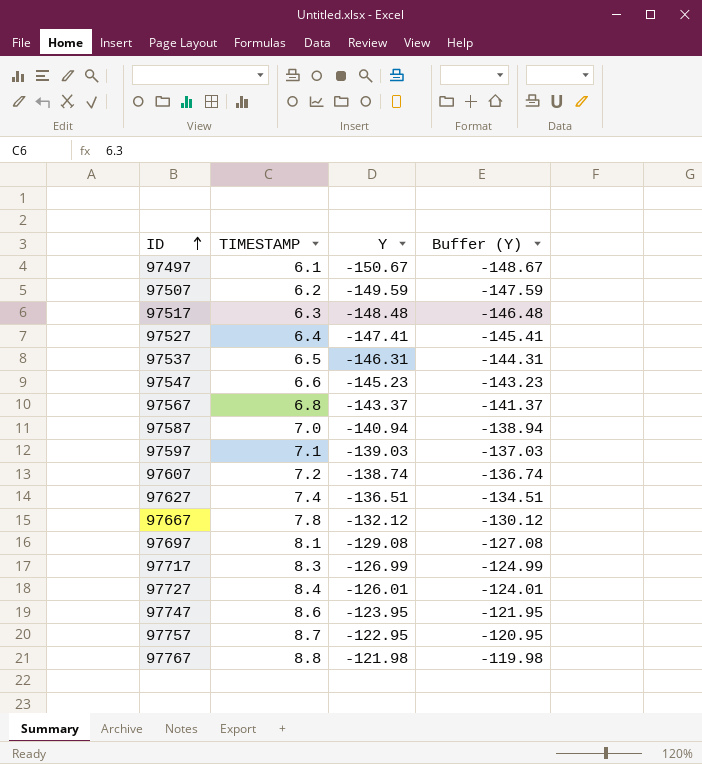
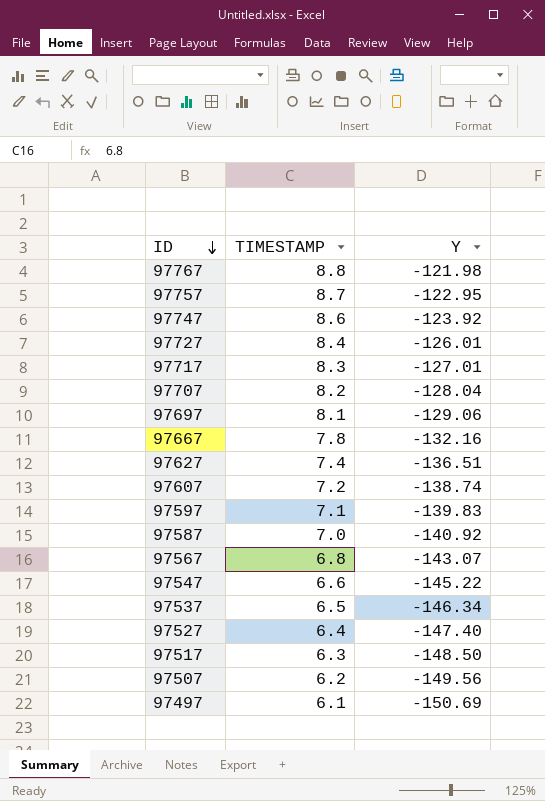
row order: ID ascending -> ID descending
column Buffer (Y) | formula: [Y] + 2 -> none
97747 | Y: -123.95 -> -123.92
97717 | Y: -126.99 -> -127.01
row 97707: none -> 8.2 | -128.04
97697 | Y: -129.08 -> -129.06
97667 | Y: -132.12 -> -132.16
97597 | Y: -139.03 -> -139.83
97587 | Y: -140.94 -> -140.92
97567 | Y: -143.37 -> -143.07
97547 | Y: -145.23 -> -145.22
97537 | Y: -146.31 -> -146.34
97527 | Y: -147.41 -> -147.40
97517 | Y: -148.48 -> -148.50
97507 | Y: -149.59 -> -149.56
97497 | Y: -150.67 -> -150.69

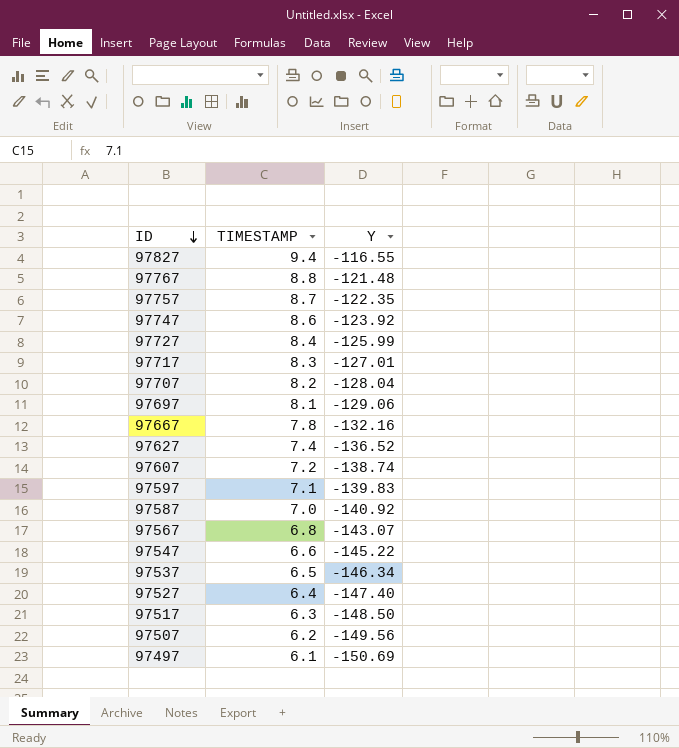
row 97827: none -> 9.4 | -116.55
97767 | Y: -121.98 -> -121.48
97757 | Y: -122.95 -> -122.35
97727 | Y: -126.01 -> -125.99
97627 | Y: -136.51 -> -136.52

